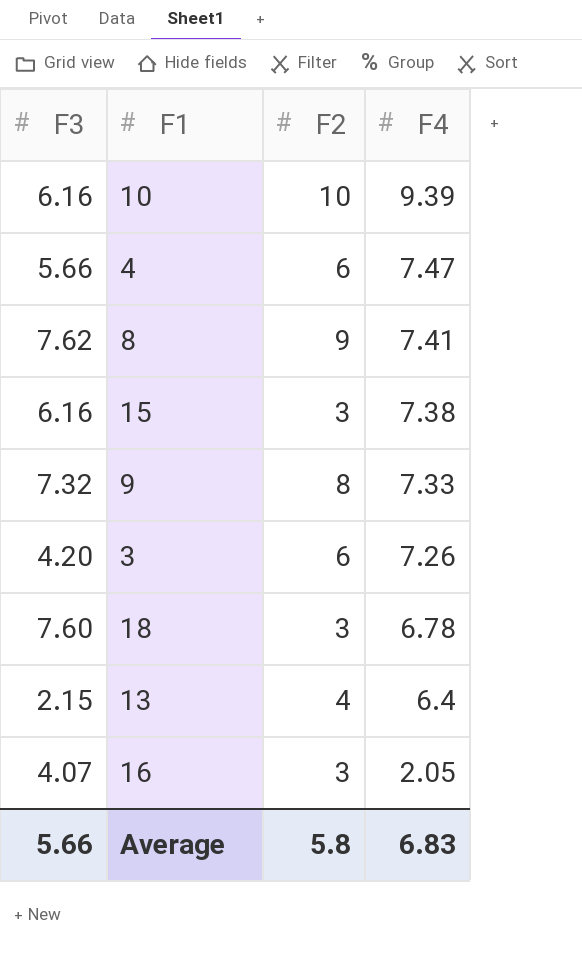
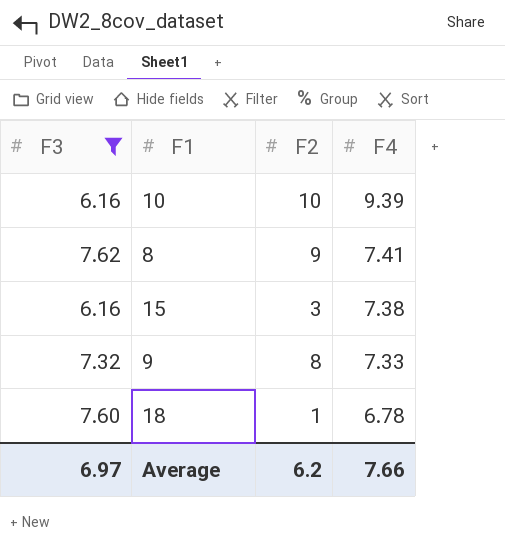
filter: none -> F3 >= 6.16
18 | F2: 3 -> 1
Average | F3: 5.66 -> 6.97
Average | F2: 5.8 -> 6.2
Average | F4: 6.83 -> 7.66

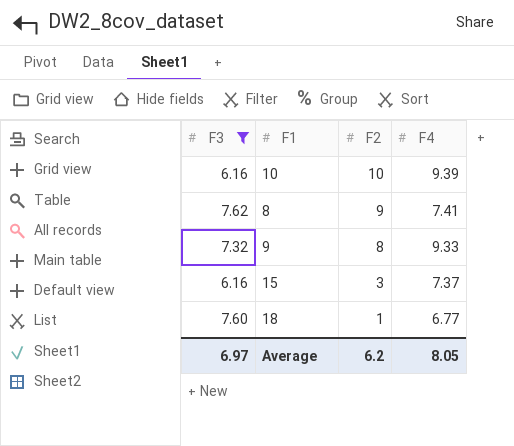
row order: F4 descending -> F2 descending
9 | F4: 7.33 -> 9.33
15 | F4: 7.38 -> 7.37
18 | F4: 6.78 -> 6.77
Average | F4: 7.66 -> 8.05

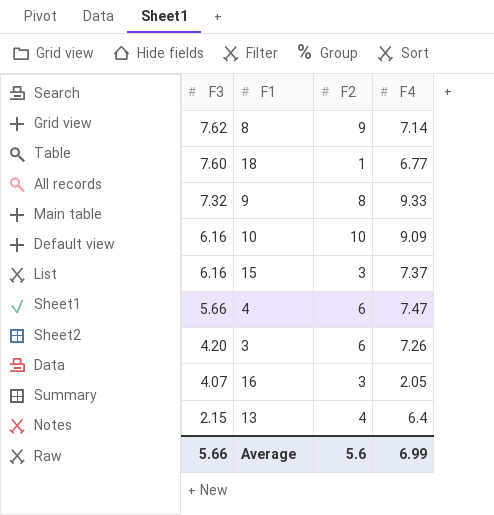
filter: F3 >= 6.16 -> none
row order: F2 descending -> F3 descending
8 | F4: 7.41 -> 7.14
10 | F4: 9.39 -> 9.09
Average | F3: 6.97 -> 5.66
Average | F2: 6.2 -> 5.6
Average | F4: 8.05 -> 6.99

